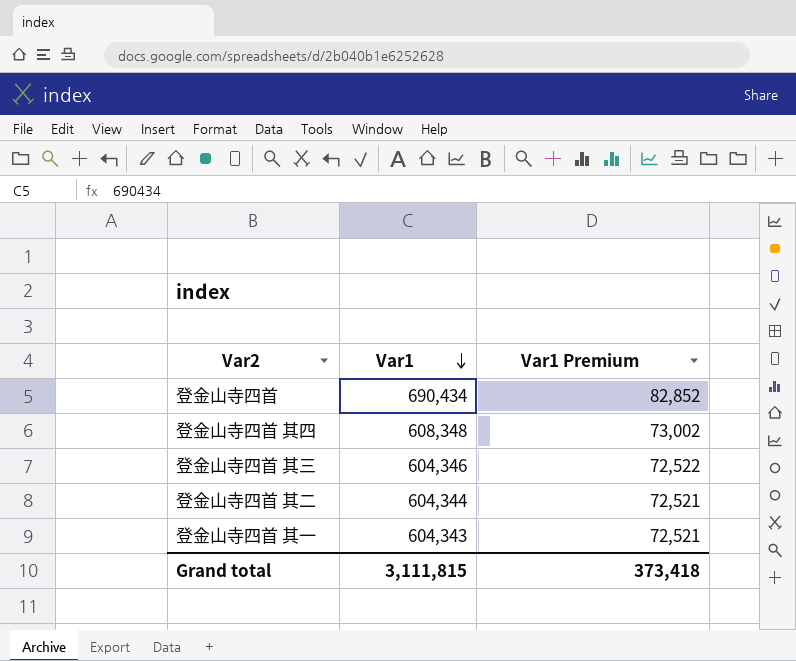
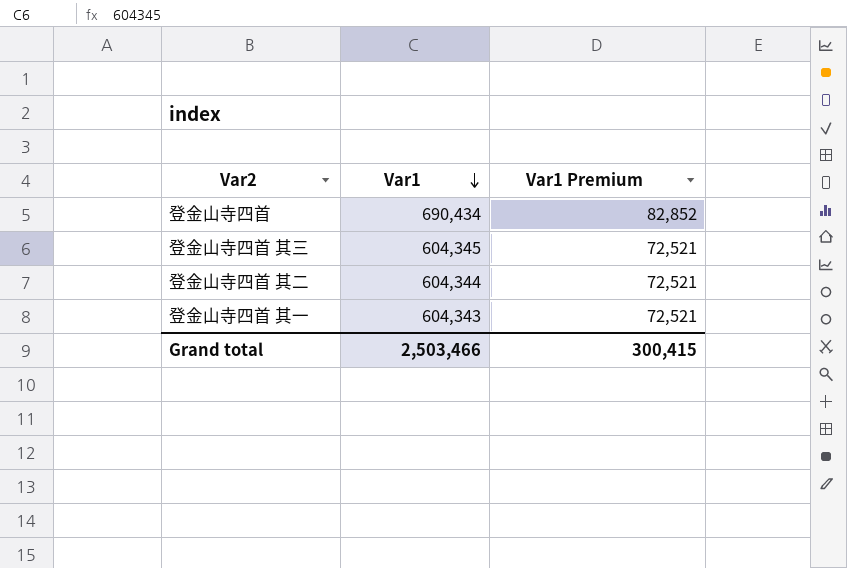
row 登金山寺四首 其四: 608,348 | 73,002 -> none
登金山寺四首 其三 | Var1: 604,346 -> 604,345
登金山寺四首 其三 | Var1 Premium: 72,522 -> 72,521
Grand total | Var1: 3,111,815 -> 2,503,466
Grand total | Var1 Premium: 373,418 -> 300,415

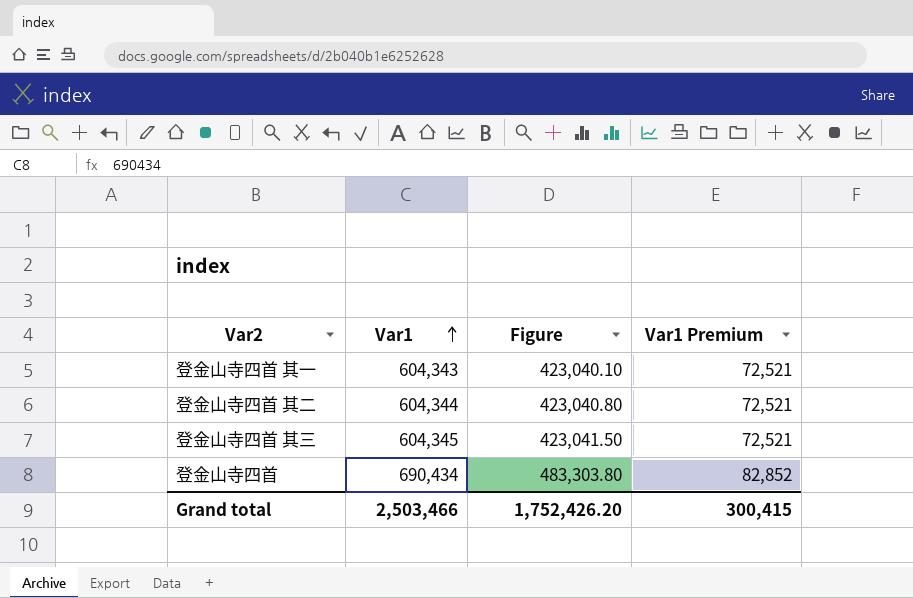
row order: Var1 descending -> Var1 ascending
column Figure | formula: none -> [Var1] * 0.7

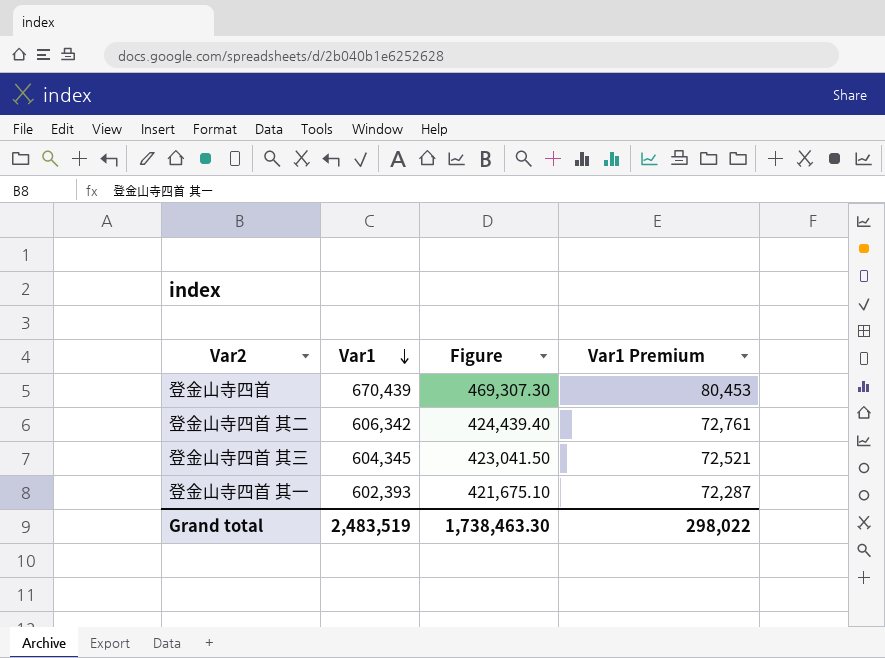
row order: Var1 ascending -> Var1 descending
登金山寺四首 | Var1: 690,434 -> 670,439
登金山寺四首 | Figure: 483,303.80 -> 469,307.30
登金山寺四首 | Var1 Premium: 82,852 -> 80,453
登金山寺四首 其二 | Var1: 604,344 -> 606,342
登金山寺四首 其二 | Figure: 423,040.80 -> 424,439.40
登金山寺四首 其二 | Var1 Premium: 72,521 -> 72,761
登金山寺四首 其一 | Var1: 604,343 -> 602,393
登金山寺四首 其一 | Figure: 423,040.10 -> 421,675.10
登金山寺四首 其一 | Var1 Premium: 72,521 -> 72,287
Grand total | Var1: 2,503,466 -> 2,483,519
Grand total | Figure: 1,752,426.20 -> 1,738,463.30
Grand total | Var1 Premium: 300,415 -> 298,022

